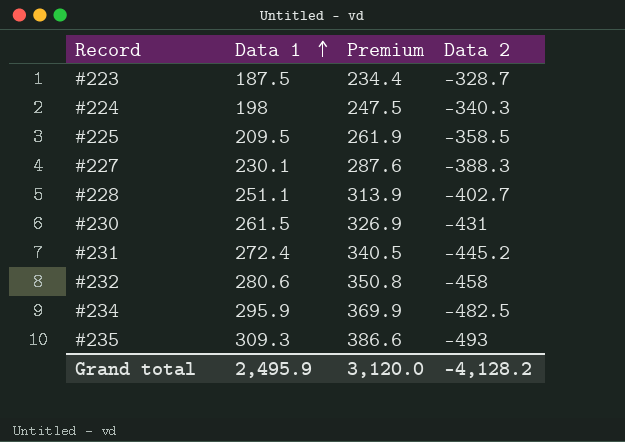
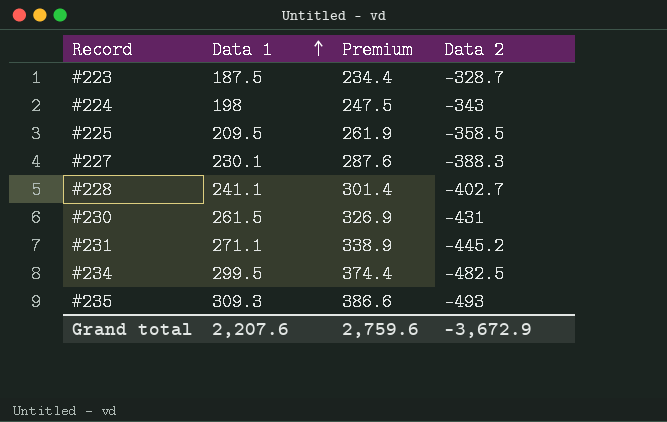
row #232: 280.6 | 350.8 | -458 -> none
#224 | Data 2: -340.3 -> -343
#228 | Data 1: 251.1 -> 241.1
#228 | Premium: 313.9 -> 301.4
#231 | Data 1: 272.4 -> 271.1
#231 | Premium: 340.5 -> 338.9
#234 | Data 1: 295.9 -> 299.5
#234 | Premium: 369.9 -> 374.4
Grand total | Data 1: 2,495.9 -> 2,207.6
Grand total | Premium: 3,120.0 -> 2,759.6
Grand total | Data 2: -4,128.2 -> -3,672.9

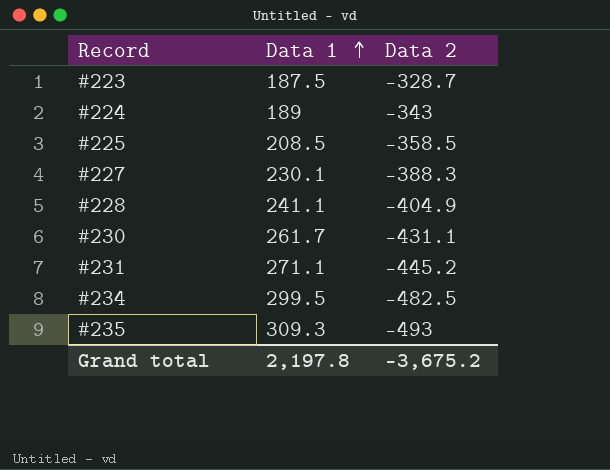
column Premium | formula: [Data 1] * 1.25 -> none
#224 | Data 1: 198 -> 189
#225 | Data 1: 209.5 -> 208.5
#228 | Data 2: -402.7 -> -404.9
#230 | Data 1: 261.5 -> 261.7
#230 | Data 2: -431 -> -431.1
Grand total | Data 1: 2,207.6 -> 2,197.8
Grand total | Data 2: -3,672.9 -> -3,675.2

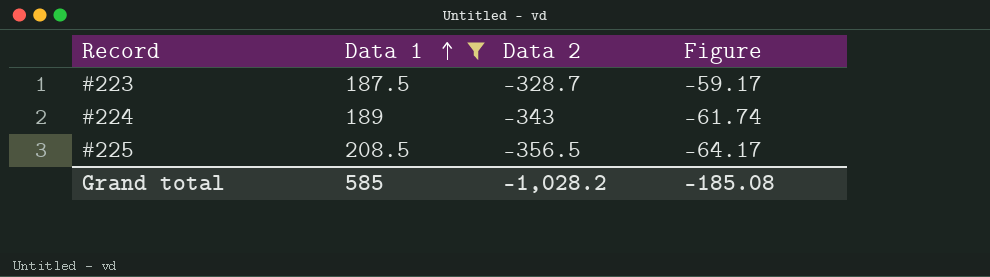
filter: none -> Data 1 <= 208.5
column Figure | formula: none -> [Data 2] * 0.18
#225 | Data 2: -358.5 -> -356.5
Grand total | Data 1: 2,197.8 -> 585
Grand total | Data 2: -3,675.2 -> -1,028.2

